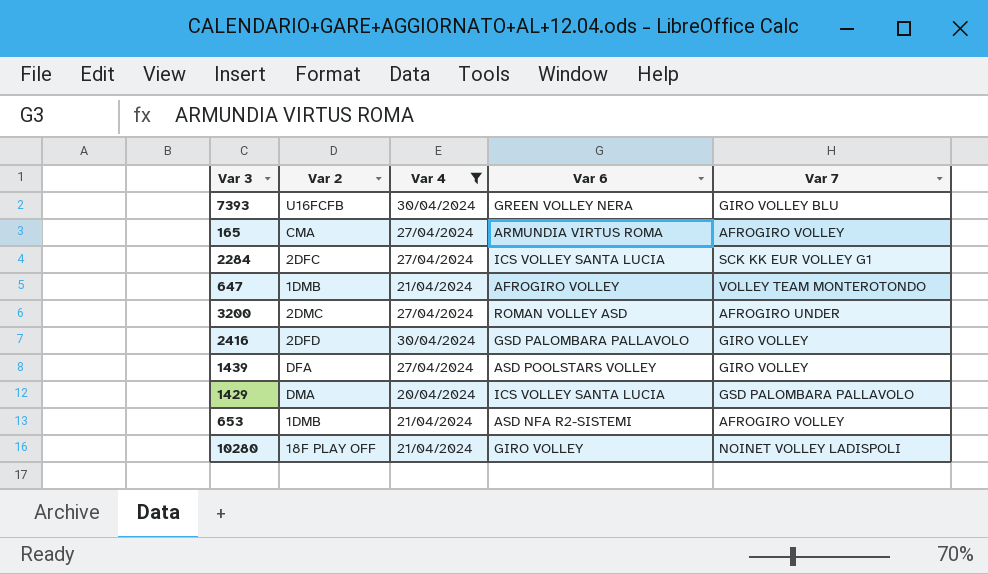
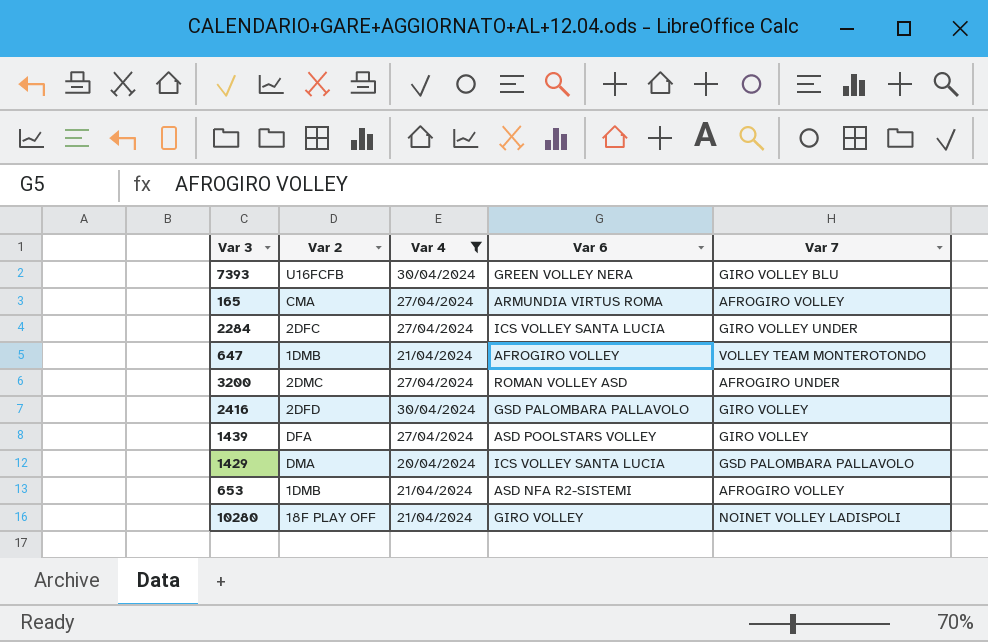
2284 | Var 7: SCK KK EUR VOLLEY G1 -> GIRO VOLLEY UNDER

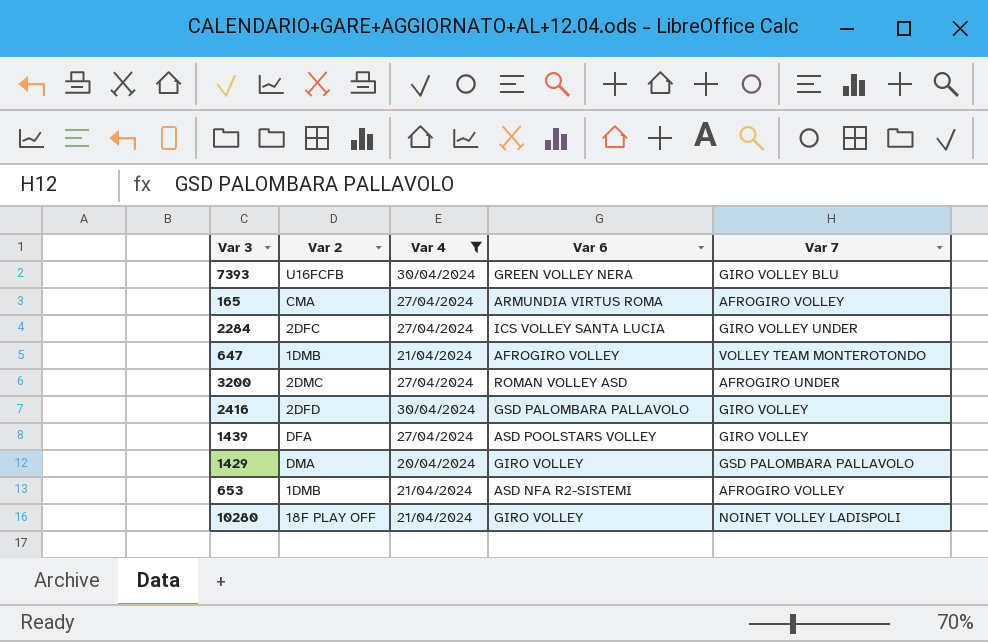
1429 | Var 6: ICS VOLLEY SANTA LUCIA -> GIRO VOLLEY

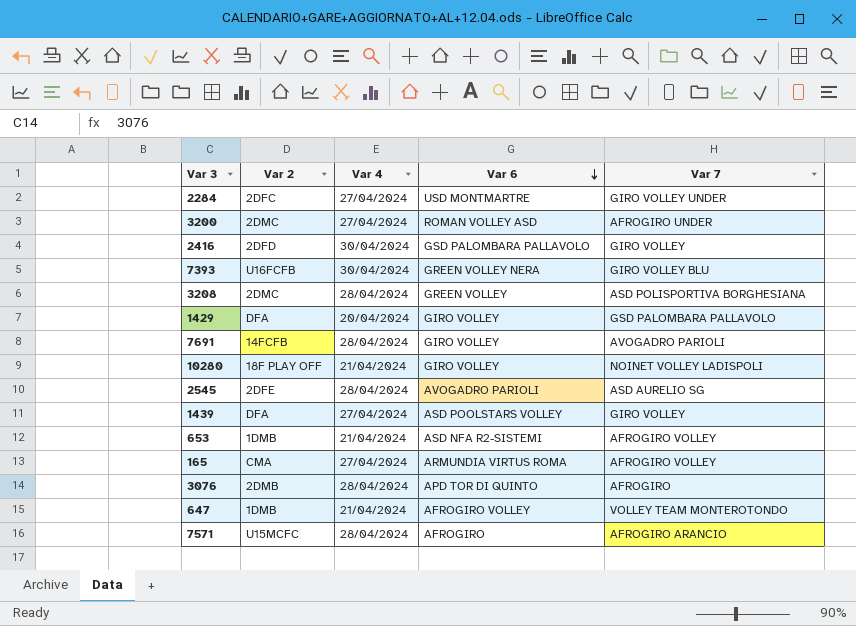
filter: Var 4 != 28/04/2024 -> none
row order: none -> Var 6 descending
2284 | Var 6: ICS VOLLEY SANTA LUCIA -> USD MONTMARTRE
1429 | Var 2: DMA -> DFA

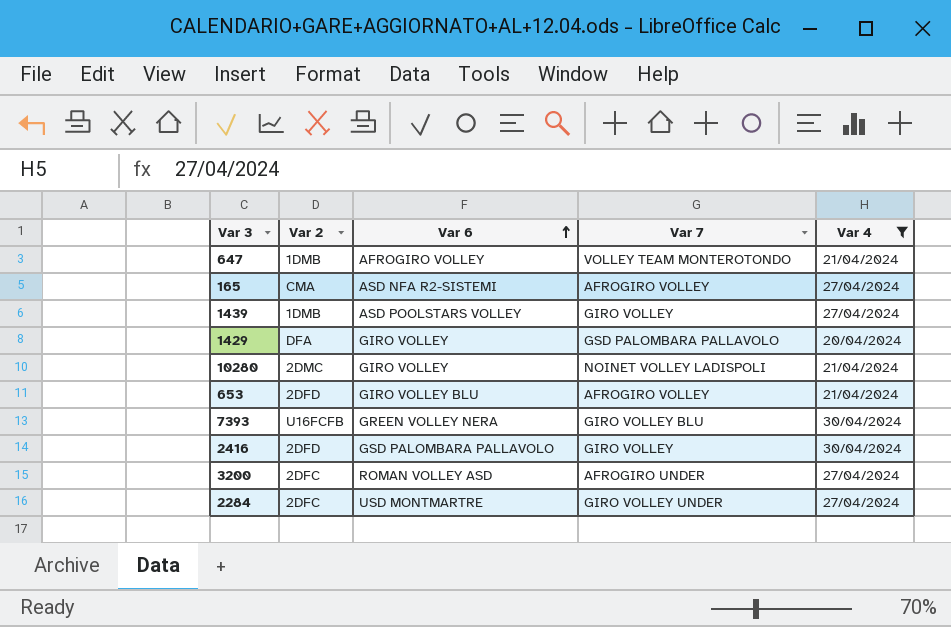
filter: none -> Var 4 != 28/04/2024
row order: Var 6 descending -> Var 6 ascending
column Var 4 | position: 3 -> 5
165 | Var 6: ARMUNDIA VIRTUS ROMA -> ASD NFA R2-SISTEMI
1439 | Var 2: DFA -> 1DMB
10280 | Var 2: 18F PLAY OFF -> 2DMC
653 | Var 2: 1DMB -> 2DFD
653 | Var 6: ASD NFA R2-SISTEMI -> GIRO VOLLEY BLU
3200 | Var 2: 2DMC -> 2DFC

